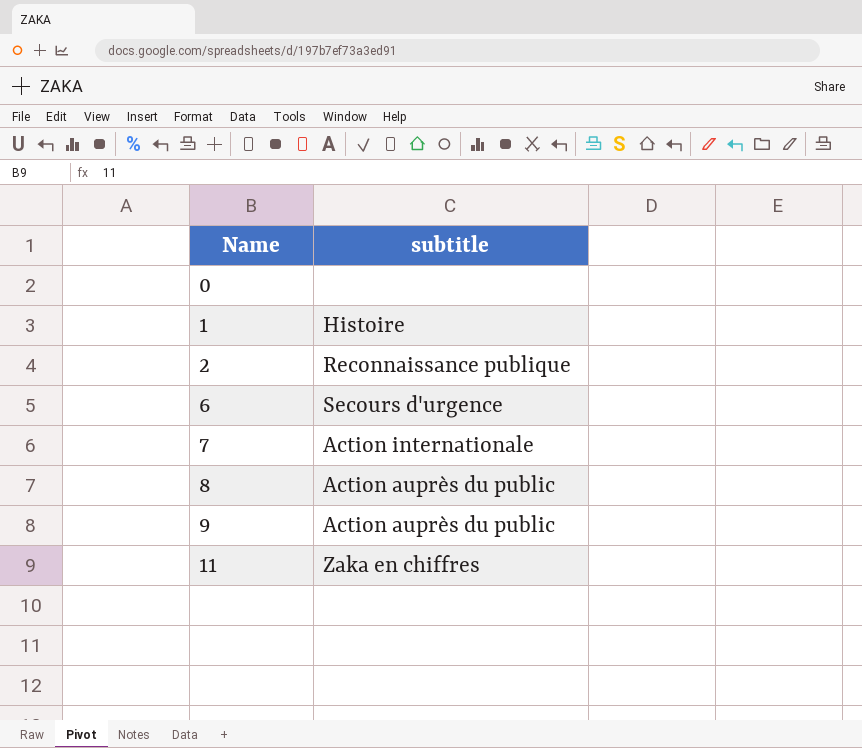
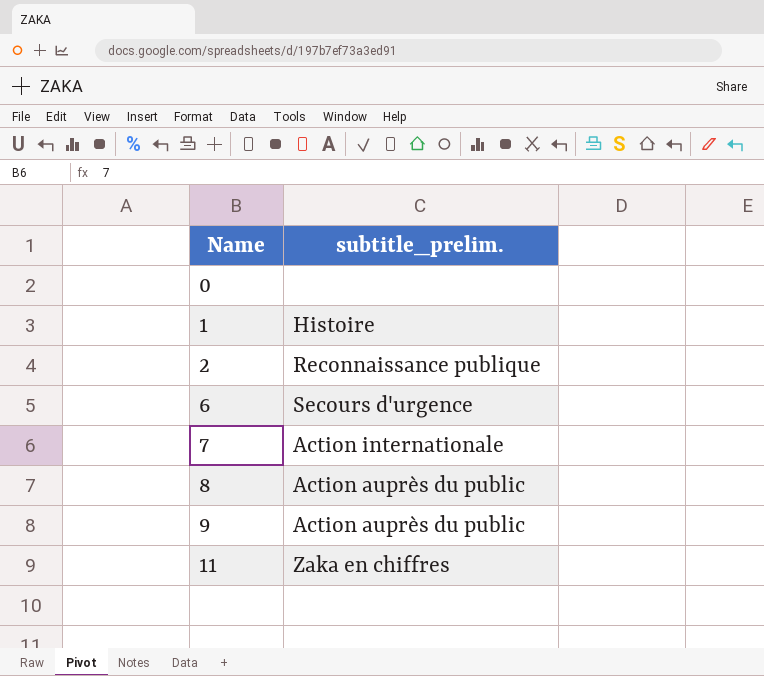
column name: subtitle -> subtitle_prelim.

